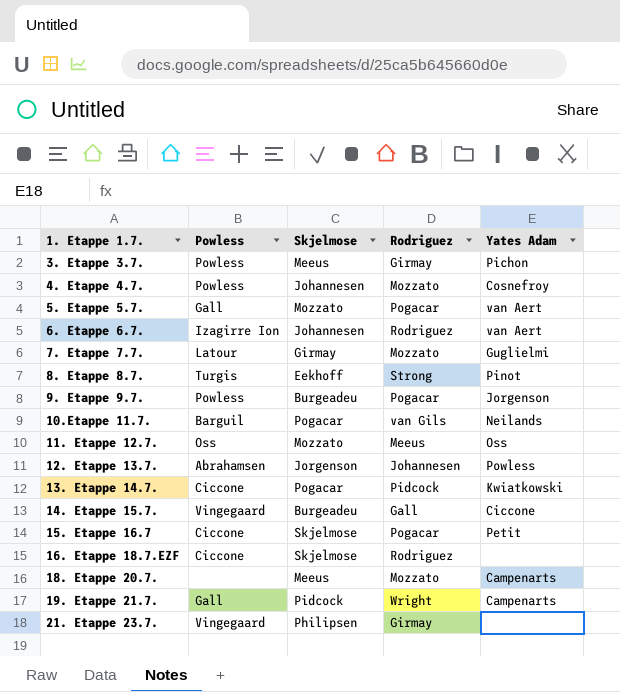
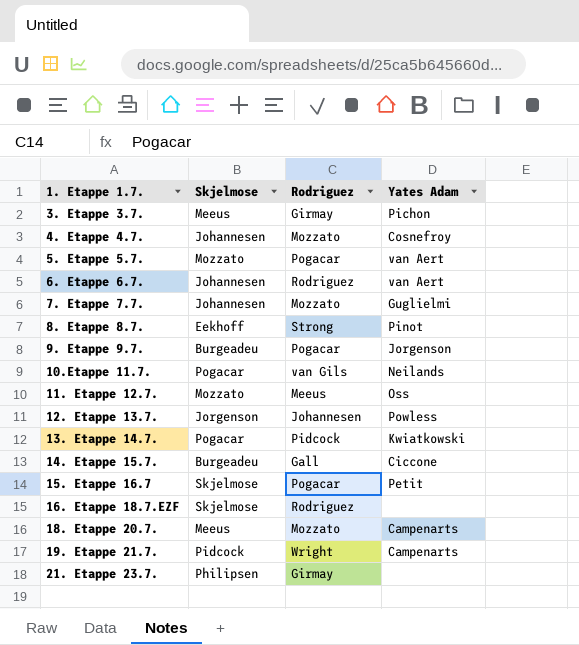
column Powless | position: 2 -> none
7. Etappe 7.7. | Skjelmose: Girmay -> Johannesen

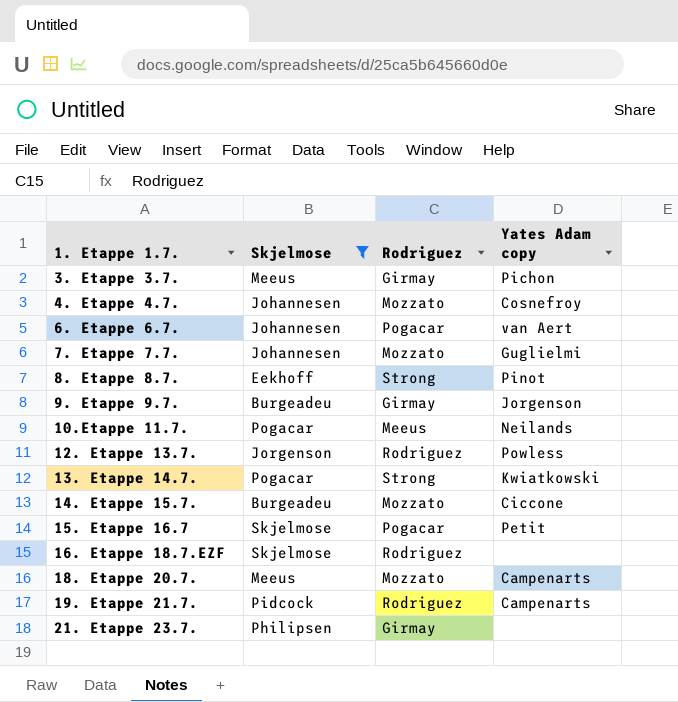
filter: none -> Skjelmose != Mozzato
column name: Yates Adam -> Yates Adam copy
6. Etappe 6.7. | Rodriguez: Rodriguez -> Pogacar
9. Etappe 9.7. | Rodriguez: Pogacar -> Girmay
10.Etappe 11.7. | Rodriguez: van Gils -> Meeus
12. Etappe 13.7. | Rodriguez: Johannesen -> Rodriguez
13. Etappe 14.7. | Rodriguez: Pidcock -> Strong
14. Etappe 15.7. | Rodriguez: Gall -> Mozzato
19. Etappe 21.7. | Rodriguez: Wright -> Rodriguez

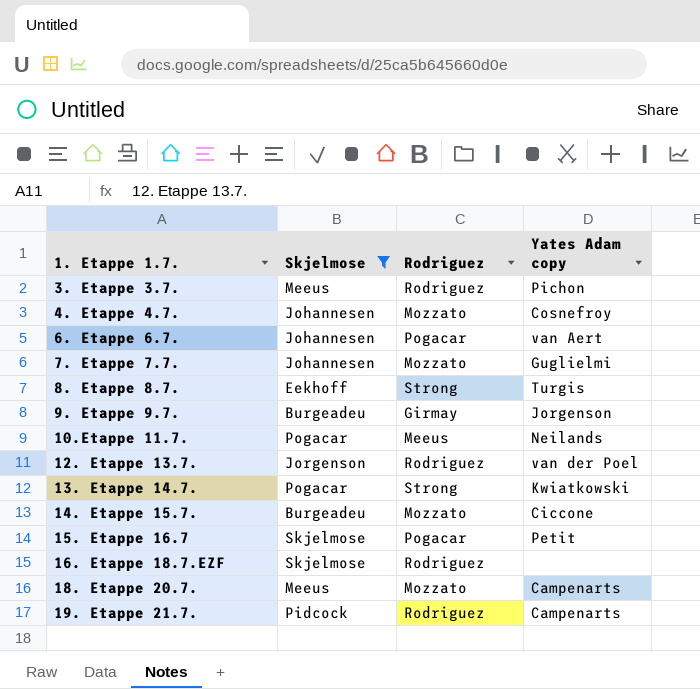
row 21. Etappe 23.7.: Philipsen | Girmay | none -> none
3. Etappe 3.7. | Rodriguez: Girmay -> Rodriguez
8. Etappe 8.7. | Yates Adam copy: Pinot -> Turgis
12. Etappe 13.7. | Yates Adam copy: Powless -> van der Poel

